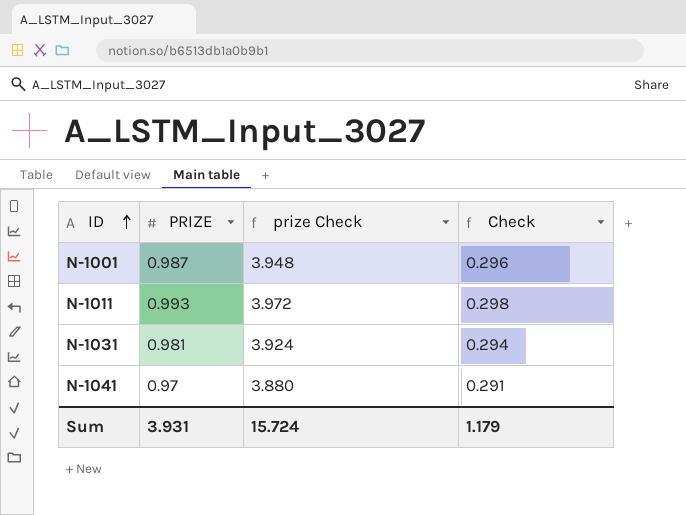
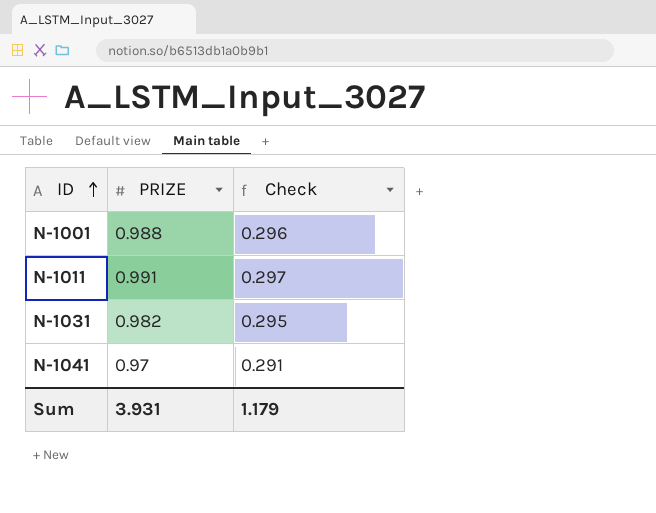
column prize Check | formula: [PRIZE] * 4 -> none
N-1001 | PRIZE: 0.987 -> 0.988
N-1011 | PRIZE: 0.993 -> 0.991
N-1011 | Check: 0.298 -> 0.297
N-1031 | PRIZE: 0.981 -> 0.982
N-1031 | Check: 0.294 -> 0.295

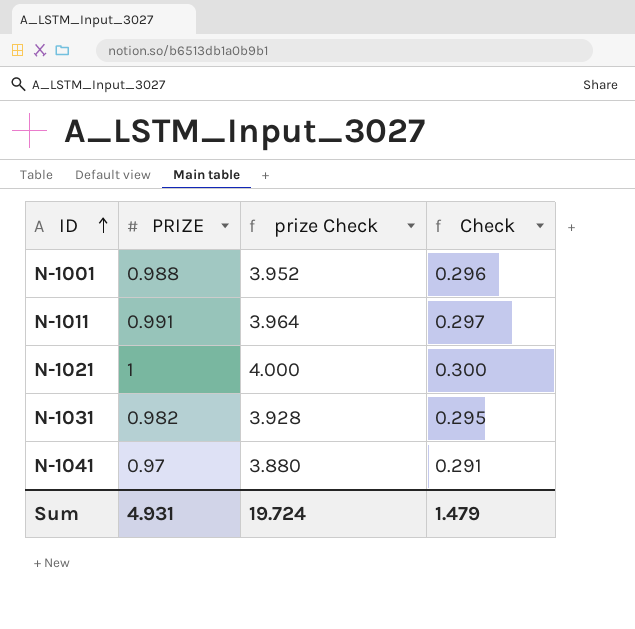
column prize Check | formula: none -> [PRIZE] * 4
row N-1021: none -> 1 | 4.000 | 0.300
Sum | PRIZE: 3.931 -> 4.931
Sum | Check: 1.179 -> 1.479

